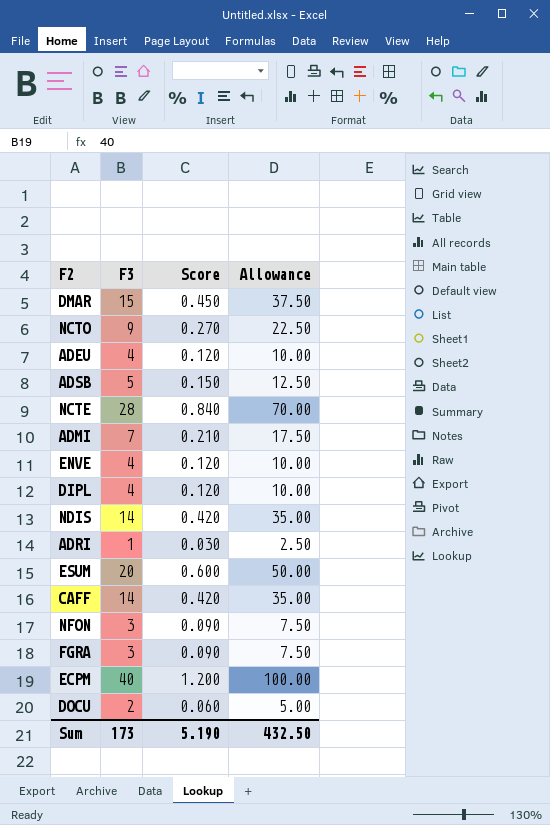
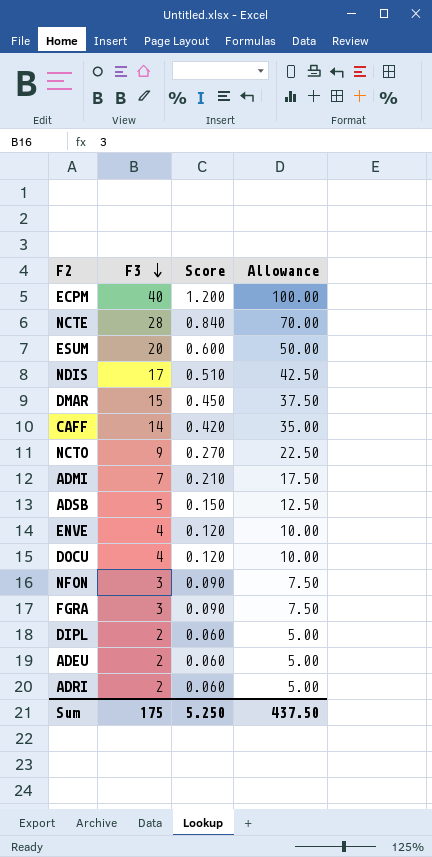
row order: none -> F3 descending
NDIS | F3: 14 -> 17
NDIS | Score: 0.420 -> 0.510
NDIS | Allowance: 35.00 -> 42.50
DOCU | F3: 2 -> 4
DOCU | Score: 0.060 -> 0.120
DOCU | Allowance: 5.00 -> 10.00
DIPL | F3: 4 -> 2
DIPL | Score: 0.120 -> 0.060
DIPL | Allowance: 10.00 -> 5.00
ADEU | F3: 4 -> 2
ADEU | Score: 0.120 -> 0.060
ADEU | Allowance: 10.00 -> 5.00
ADRI | F3: 1 -> 2
ADRI | Score: 0.030 -> 0.060
ADRI | Allowance: 2.50 -> 5.00
Sum | F3: 173 -> 175
Sum | Score: 5.190 -> 5.250
Sum | Allowance: 432.50 -> 437.50

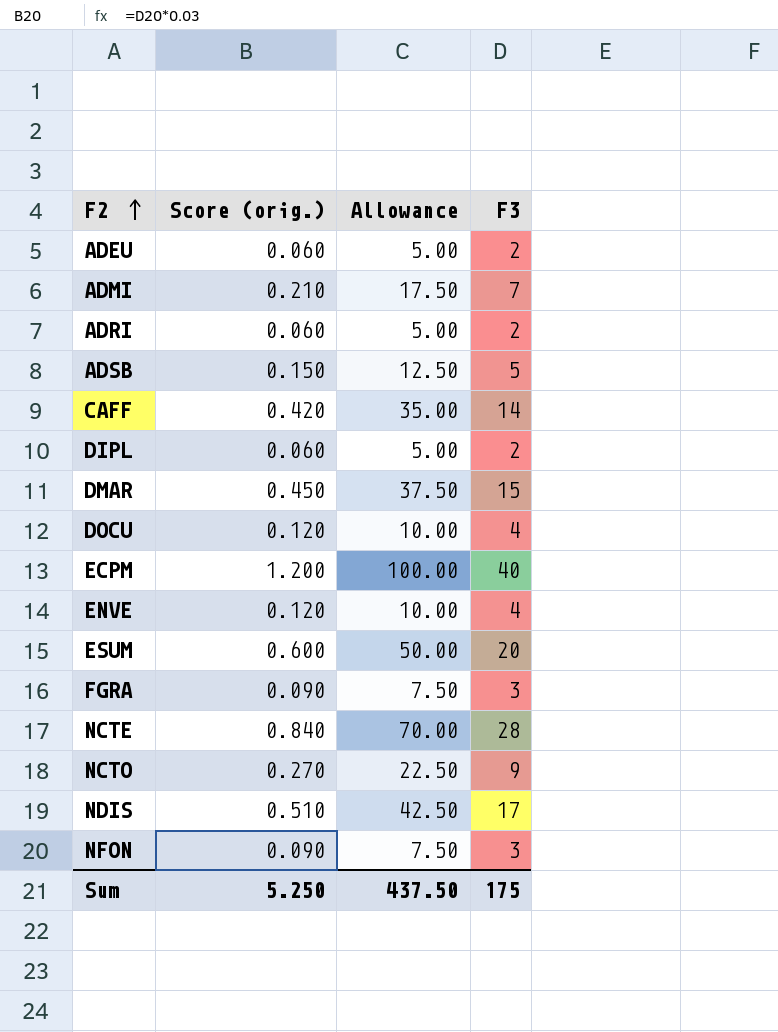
row order: F3 descending -> F2 ascending
column name: Score -> Score (orig.)
column F3 | position: 2 -> 4

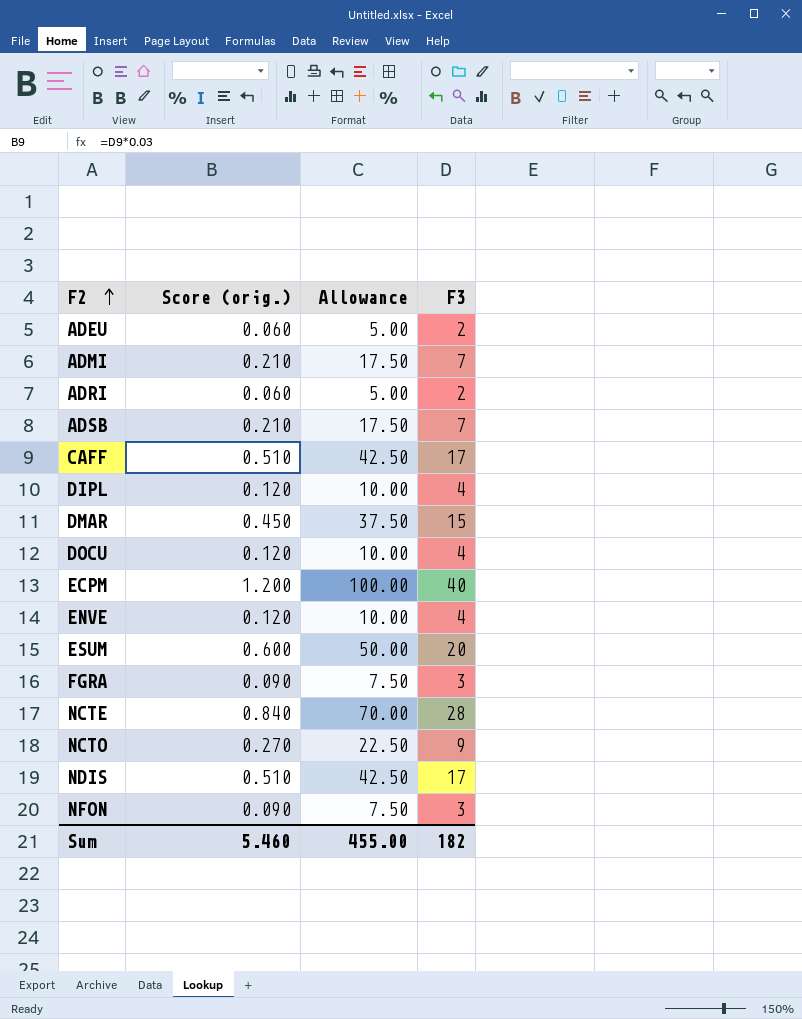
ADSB | Score (orig.): 0.150 -> 0.210
ADSB | Allowance: 12.50 -> 17.50
ADSB | F3: 5 -> 7
CAFF | Score (orig.): 0.420 -> 0.510
CAFF | Allowance: 35.00 -> 42.50
CAFF | F3: 14 -> 17
DIPL | Score (orig.): 0.060 -> 0.120
DIPL | Allowance: 5.00 -> 10.00
DIPL | F3: 2 -> 4
Sum | Score (orig.): 5.250 -> 5.460
Sum | Allowance: 437.50 -> 455.00
Sum | F3: 175 -> 182

